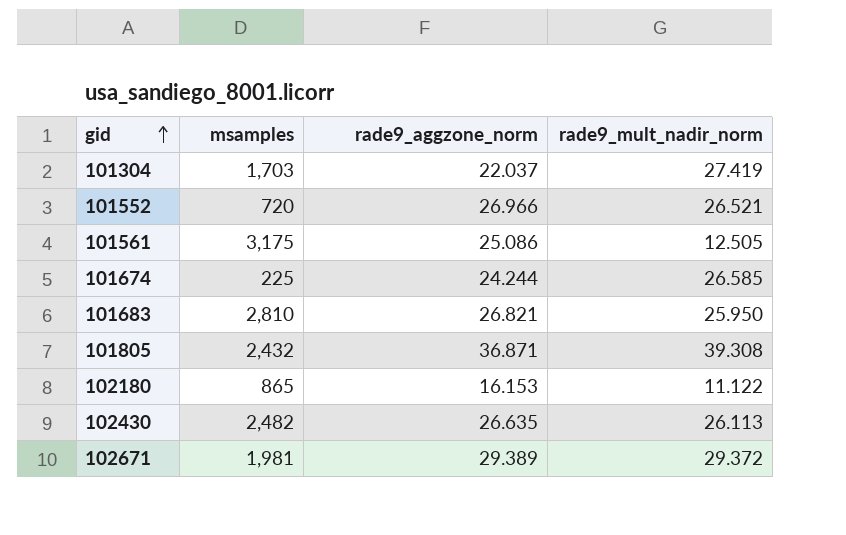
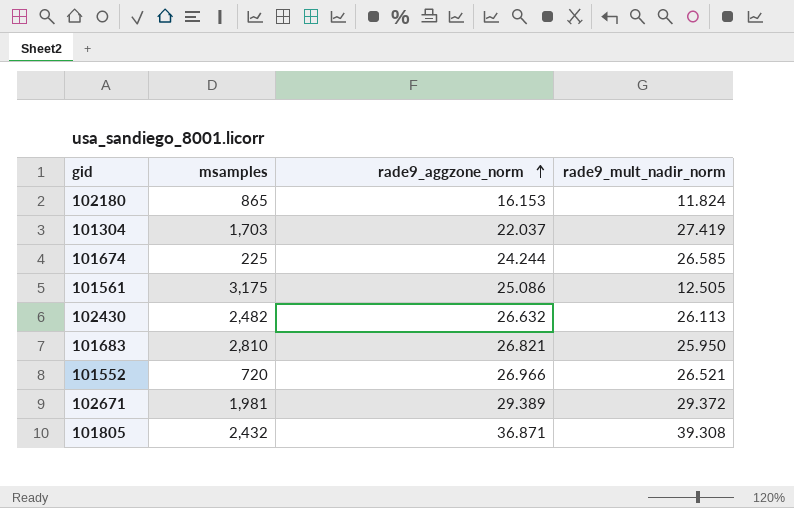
row order: gid ascending -> rade9_aggzone_norm ascending
102180 | rade9_mult_nadir_norm: 11.122 -> 11.824
102430 | rade9_aggzone_norm: 26.635 -> 26.632

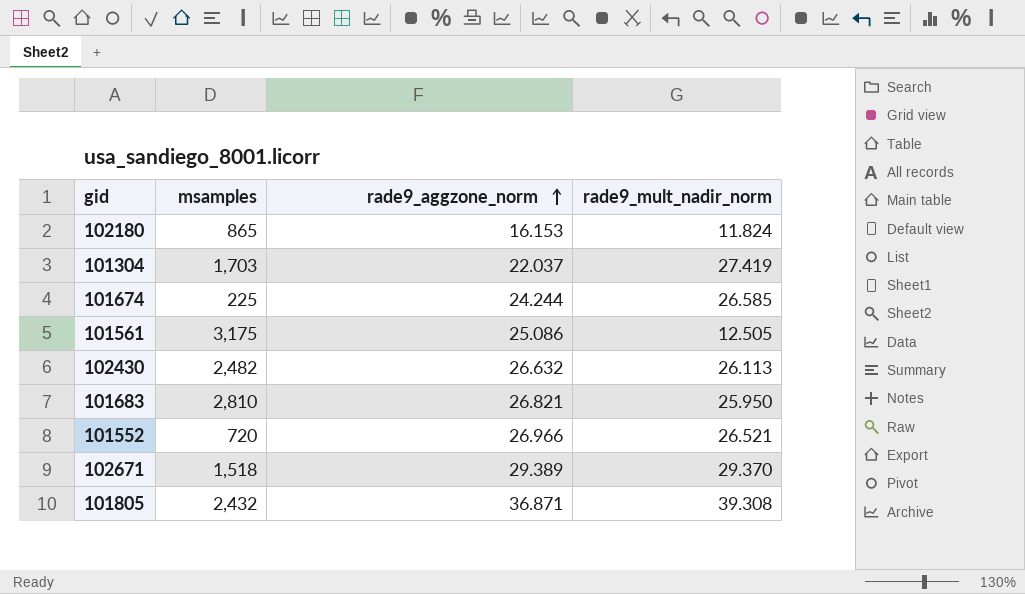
102671 | msamples: 1,981 -> 1,518
102671 | rade9_mult_nadir_norm: 29.372 -> 29.370

